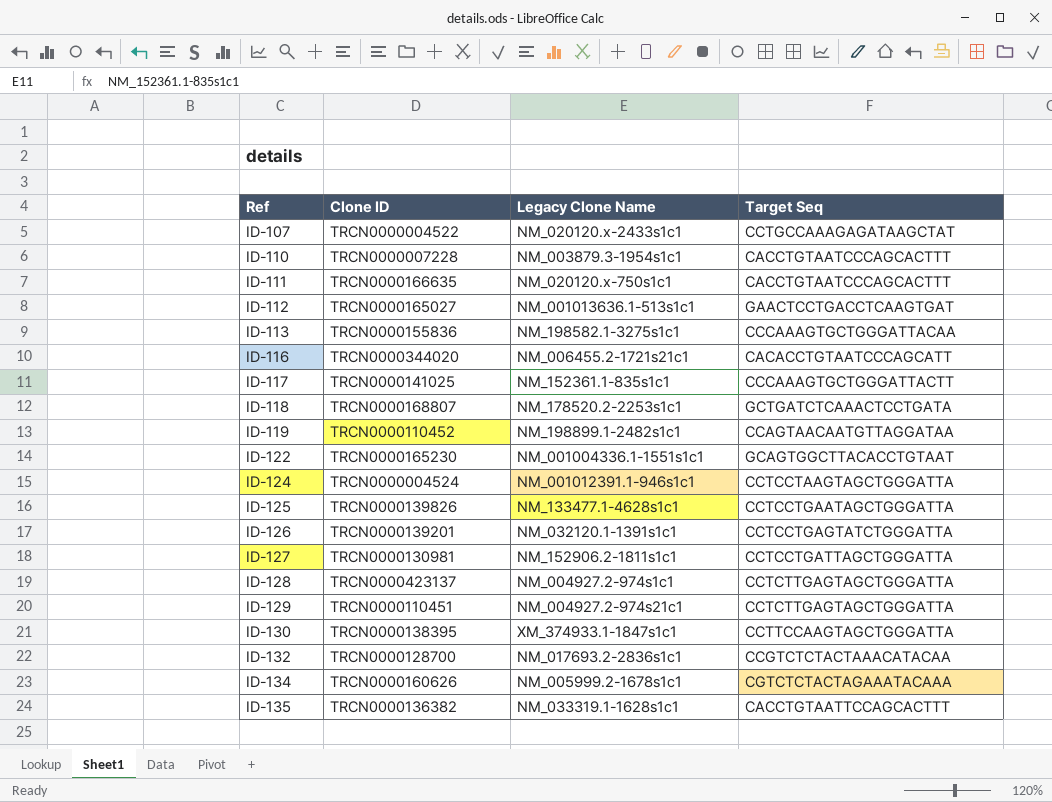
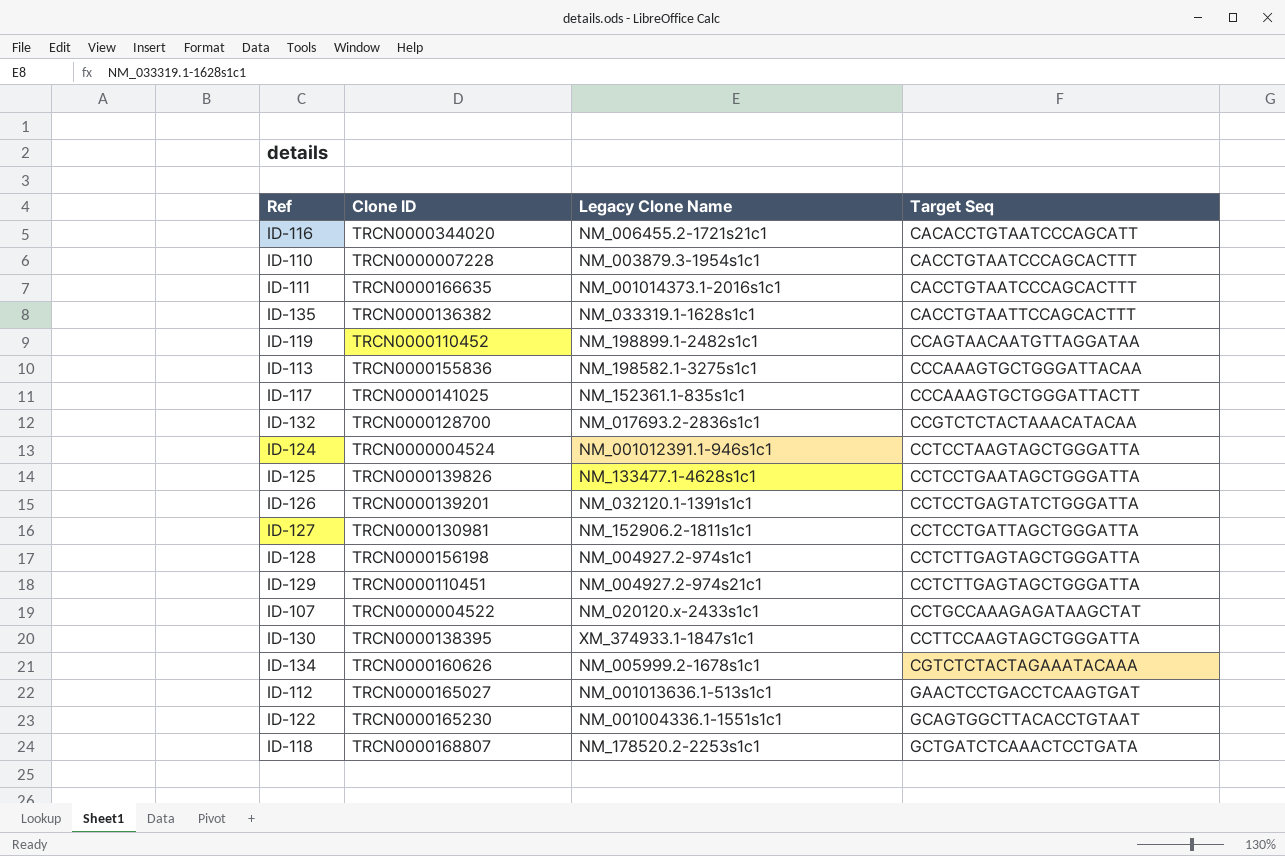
row order: Ref ascending -> Target Seq ascending
ID-111 | Legacy Clone Name: NM_020120.x-750s1c1 -> NM_001014373.1-2016s1c1
ID-128 | Clone ID: TRCN0000423137 -> TRCN0000156198

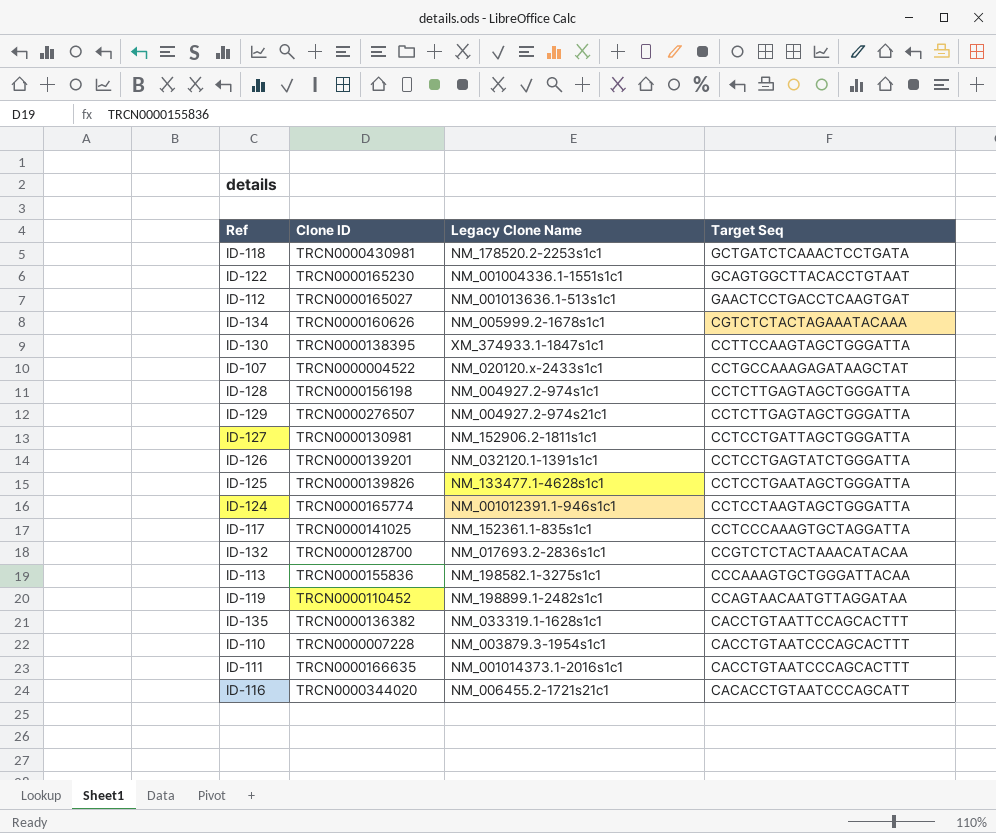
row order: Target Seq ascending -> Target Seq descending
ID-118 | Clone ID: TRCN0000168807 -> TRCN0000430981
ID-129 | Clone ID: TRCN0000110451 -> TRCN0000276507
ID-124 | Clone ID: TRCN0000004524 -> TRCN0000165774
ID-117 | Target Seq: CCCAAAGTGCTGGGATTACTT -> CCTCCCAAAGTGCTAGGATTA

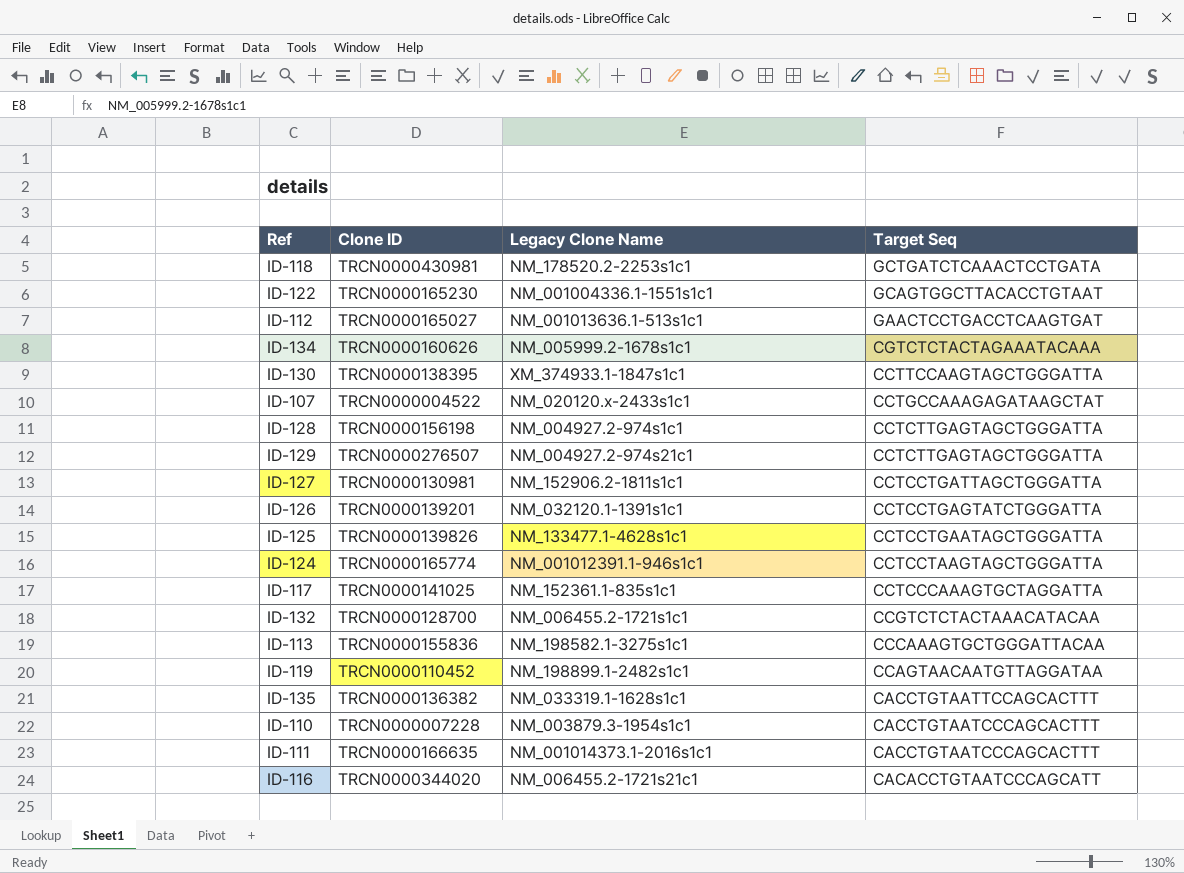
ID-132 | Legacy Clone Name: NM_017693.2-2836s1c1 -> NM_006455.2-1721s1c1

